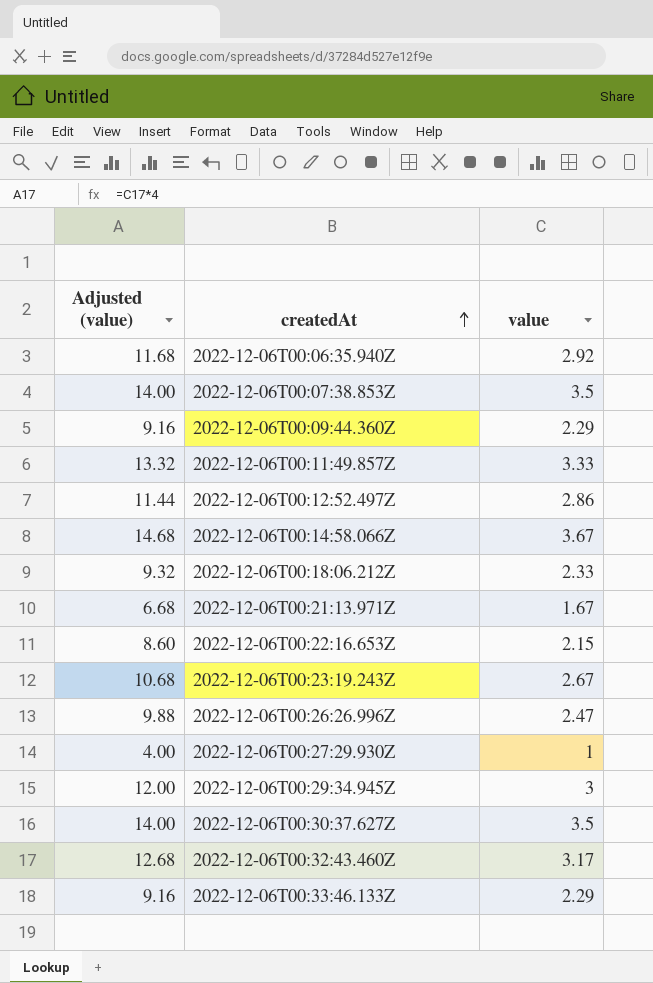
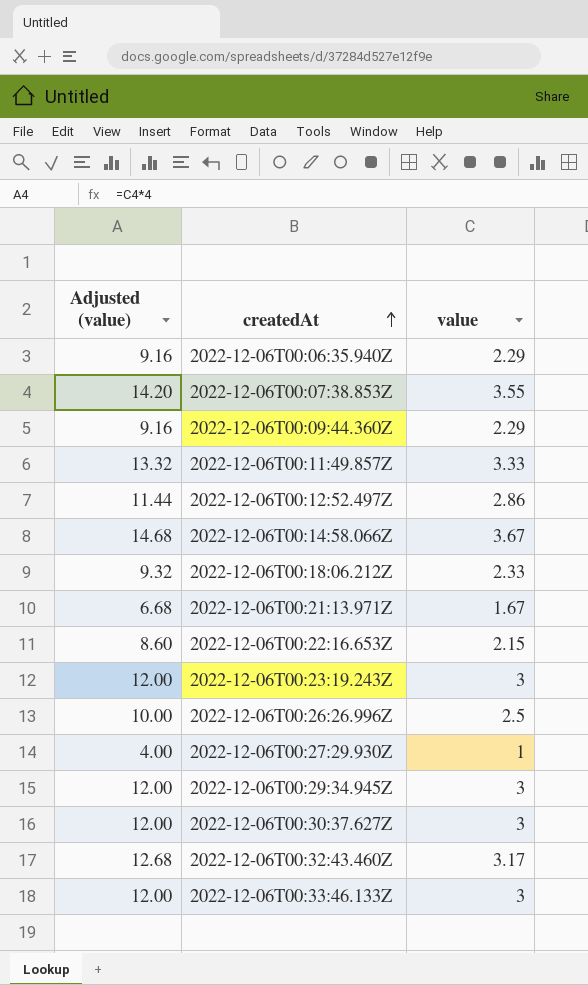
2022-12-06T00:06:35.940Z | Adjusted (value): 11.68 -> 9.16
2022-12-06T00:06:35.940Z | value: 2.92 -> 2.29
2022-12-06T00:07:38.853Z | Adjusted (value): 14.00 -> 14.20
2022-12-06T00:07:38.853Z | value: 3.5 -> 3.55
2022-12-06T00:23:19.243Z | Adjusted (value): 10.68 -> 12.00
2022-12-06T00:23:19.243Z | value: 2.67 -> 3
2022-12-06T00:26:26.996Z | Adjusted (value): 9.88 -> 10.00
2022-12-06T00:26:26.996Z | value: 2.47 -> 2.5
2022-12-06T00:30:37.627Z | Adjusted (value): 14.00 -> 12.00
2022-12-06T00:30:37.627Z | value: 3.5 -> 3
2022-12-06T00:33:46.133Z | Adjusted (value): 9.16 -> 12.00
2022-12-06T00:33:46.133Z | value: 2.29 -> 3

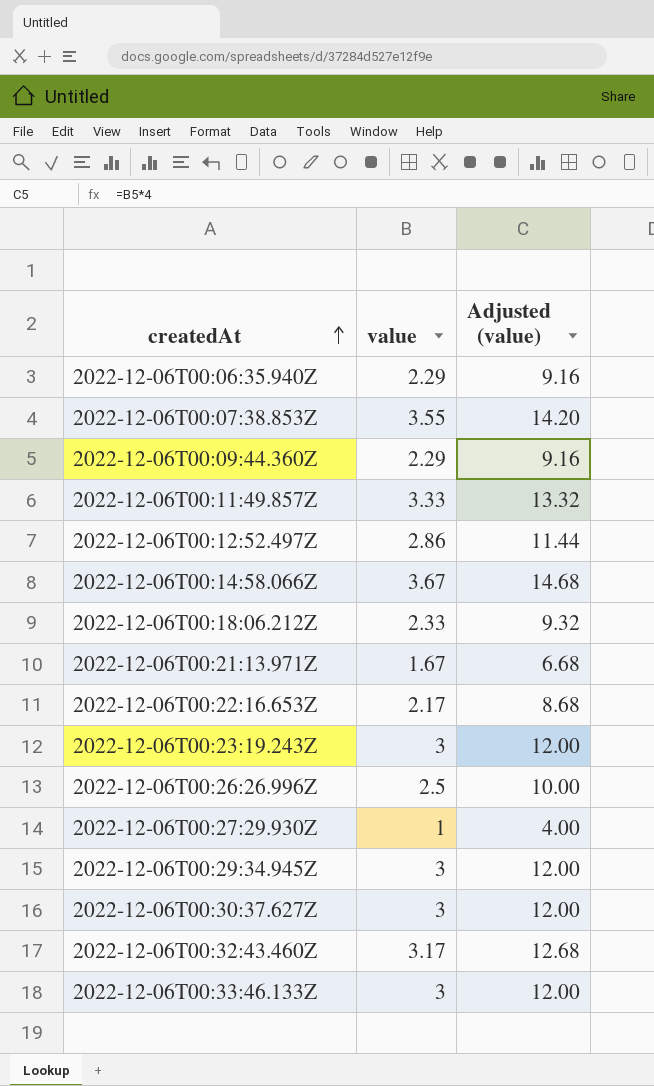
column Adjusted (value) | position: 1 -> 3
2022-12-06T00:22:16.653Z | value: 2.15 -> 2.17
2022-12-06T00:22:16.653Z | Adjusted (value): 8.60 -> 8.68

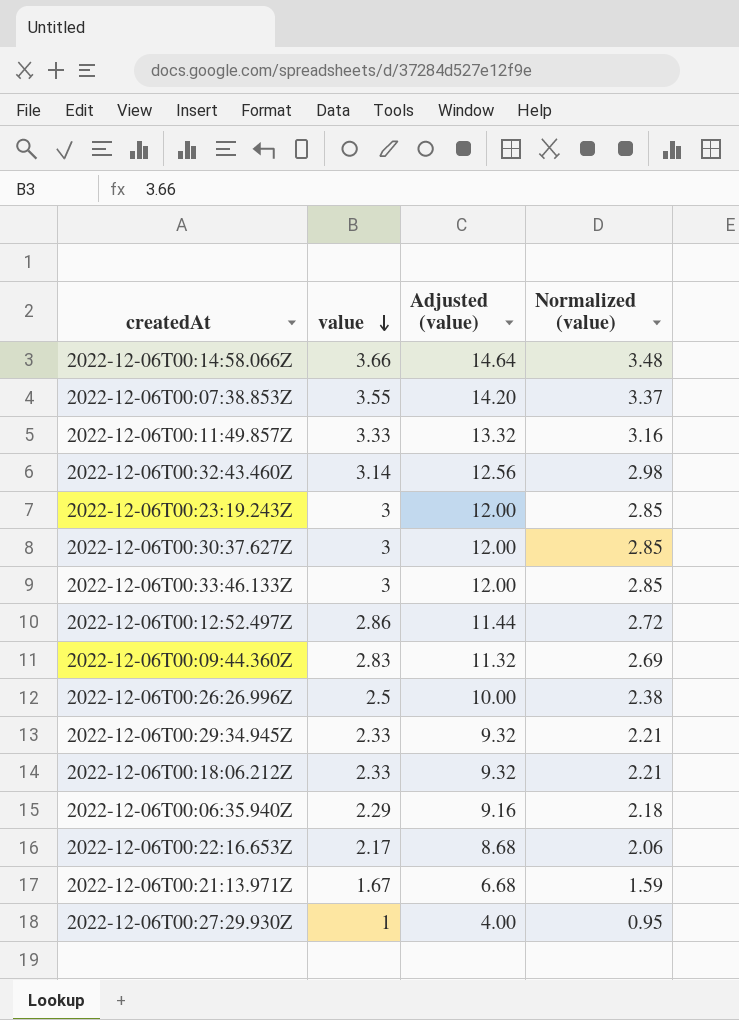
row order: createdAt ascending -> value descending
column Normalized (value) | formula: none -> [value] * 0.95
2022-12-06T00:14:58.066Z | value: 3.67 -> 3.66
2022-12-06T00:14:58.066Z | Adjusted (value): 14.68 -> 14.64
2022-12-06T00:32:43.460Z | value: 3.17 -> 3.14
2022-12-06T00:32:43.460Z | Adjusted (value): 12.68 -> 12.56
2022-12-06T00:09:44.360Z | value: 2.29 -> 2.83
2022-12-06T00:09:44.360Z | Adjusted (value): 9.16 -> 11.32
2022-12-06T00:29:34.945Z | value: 3 -> 2.33
2022-12-06T00:29:34.945Z | Adjusted (value): 12.00 -> 9.32

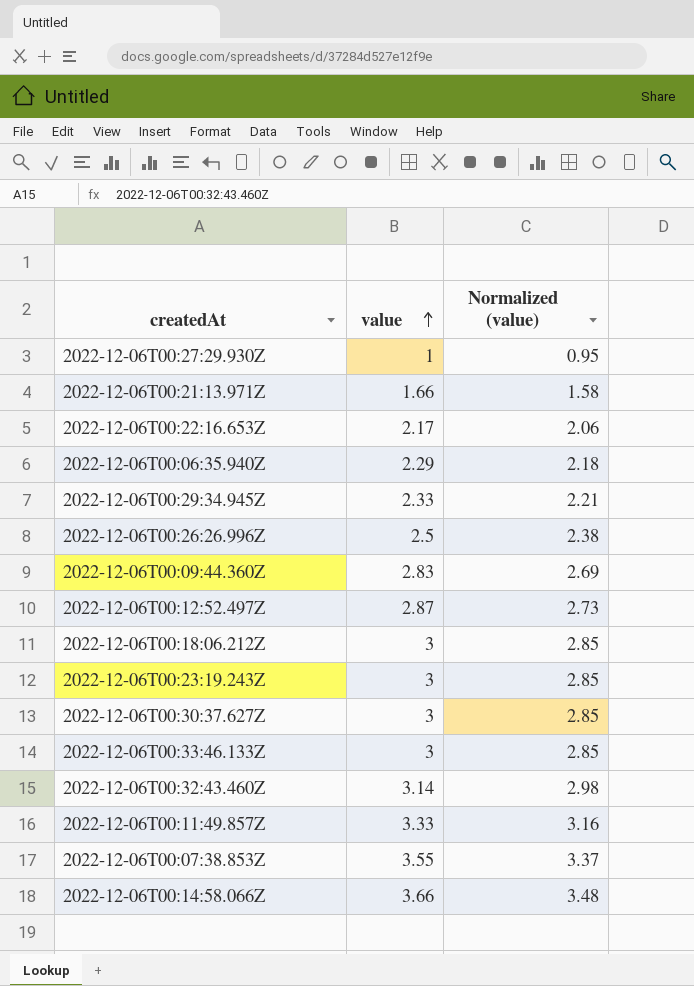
row order: value descending -> value ascending
column Adjusted (value) | formula: [value] * 4 -> none
2022-12-06T00:21:13.971Z | value: 1.67 -> 1.66
2022-12-06T00:21:13.971Z | Normalized (value): 1.59 -> 1.58
2022-12-06T00:12:52.497Z | value: 2.86 -> 2.87
2022-12-06T00:12:52.497Z | Normalized (value): 2.72 -> 2.73
2022-12-06T00:18:06.212Z | value: 2.33 -> 3
2022-12-06T00:18:06.212Z | Normalized (value): 2.21 -> 2.85

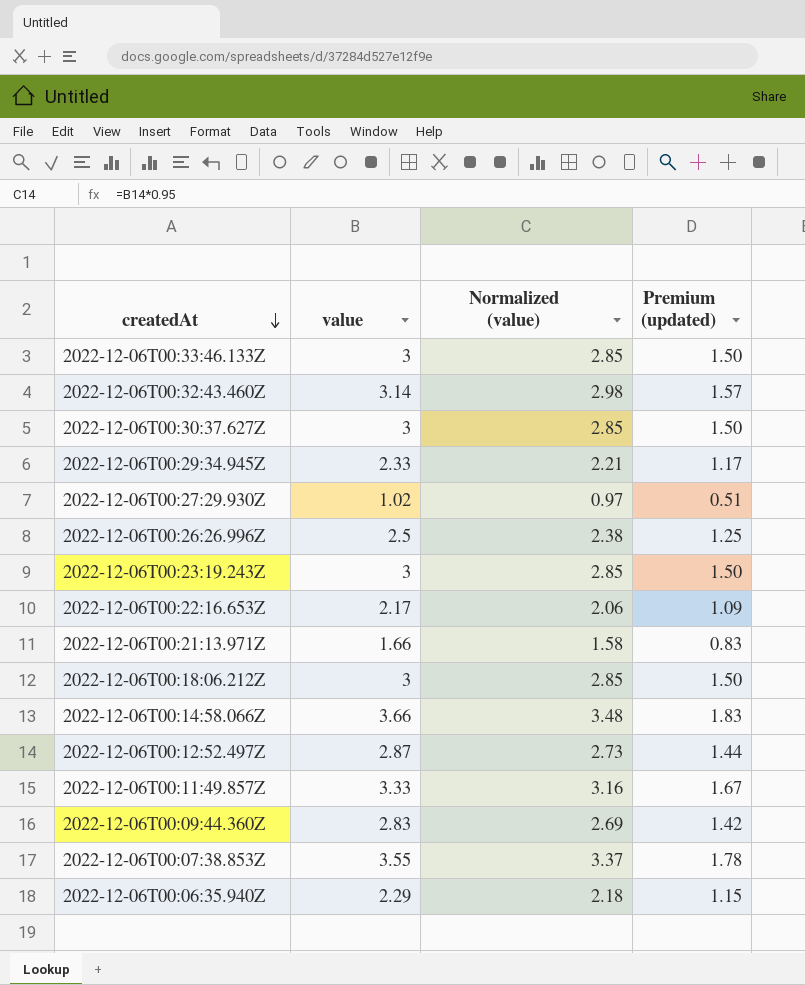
row order: value ascending -> createdAt descending
column Premium (updated) | formula: none -> [value] * 0.5
2022-12-06T00:27:29.930Z | value: 1 -> 1.02
2022-12-06T00:27:29.930Z | Normalized (value): 0.95 -> 0.97

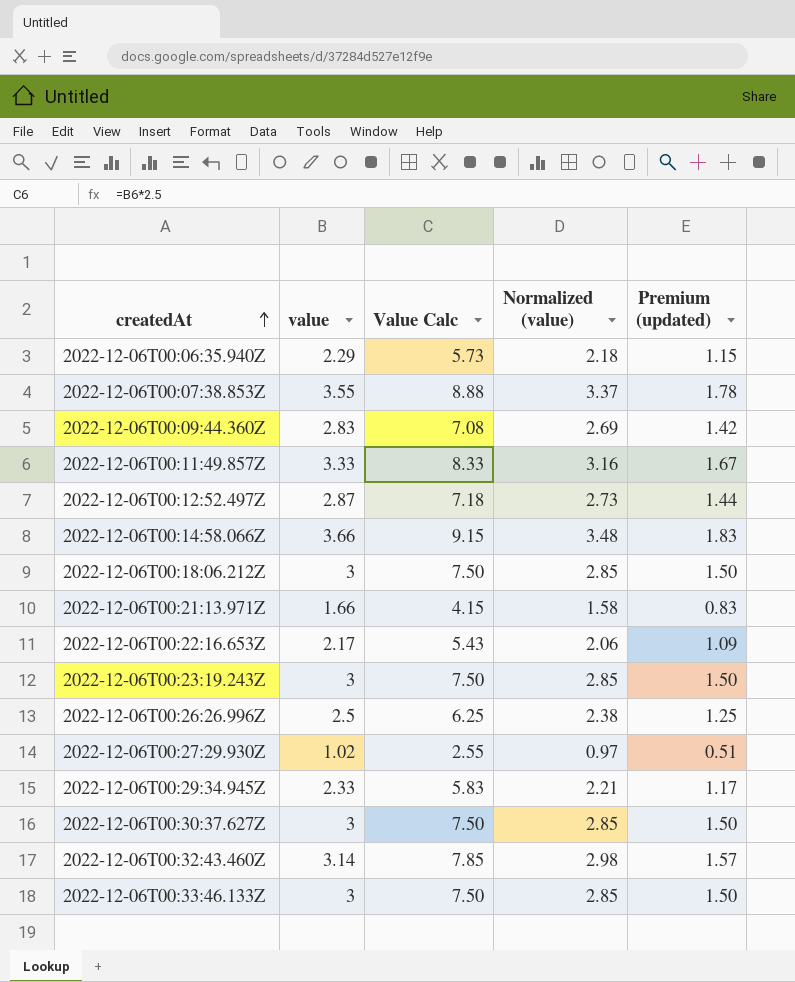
row order: createdAt descending -> createdAt ascending
column Value Calc | formula: none -> [value] * 2.5

